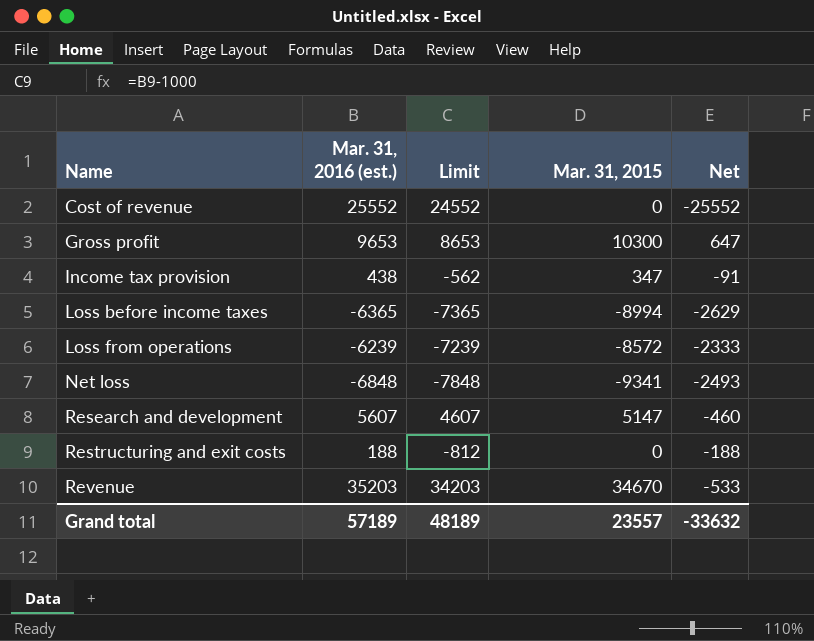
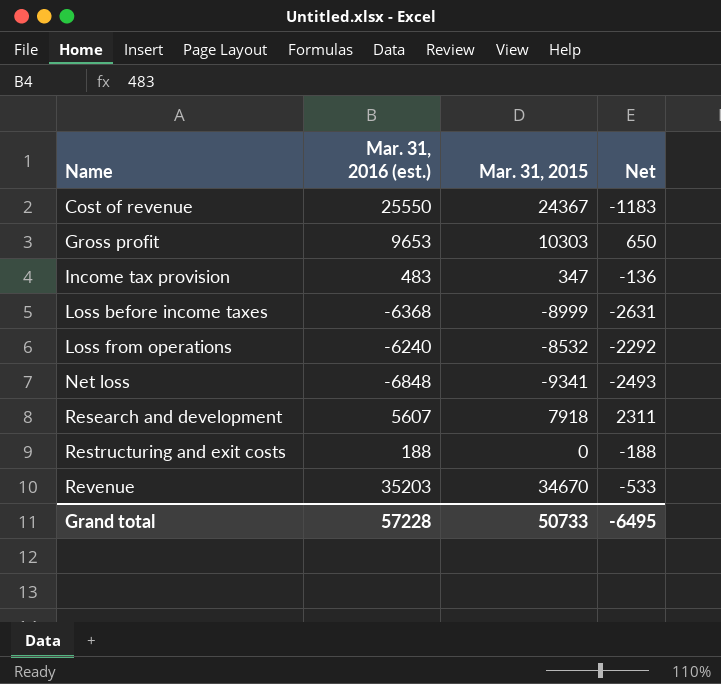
column Limit | formula: [Mar. 31, 2016 (est.)] - 1000 -> none
Cost of revenue | Mar. 31, 2016 (est.): 25552 -> 25550
Cost of revenue | Mar. 31, 2015: 0 -> 24367
Cost of revenue | Net: -25552 -> -1183
Gross profit | Mar. 31, 2015: 10300 -> 10303
Gross profit | Net: 647 -> 650
Income tax provision | Mar. 31, 2016 (est.): 438 -> 483
Income tax provision | Net: -91 -> -136
Loss before income taxes | Mar. 31, 2016 (est.): -6365 -> -6368
Loss before income taxes | Mar. 31, 2015: -8994 -> -8999
Loss before income taxes | Net: -2629 -> -2631
Loss from operations | Mar. 31, 2016 (est.): -6239 -> -6240
Loss from operations | Mar. 31, 2015: -8572 -> -8532
Loss from operations | Net: -2333 -> -2292
Research and development | Mar. 31, 2015: 5147 -> 7918
Research and development | Net: -460 -> 2311
Grand total | Mar. 31, 2016 (est.): 57189 -> 57228
Grand total | Mar. 31, 2015: 23557 -> 50733
Grand total | Net: -33632 -> -6495

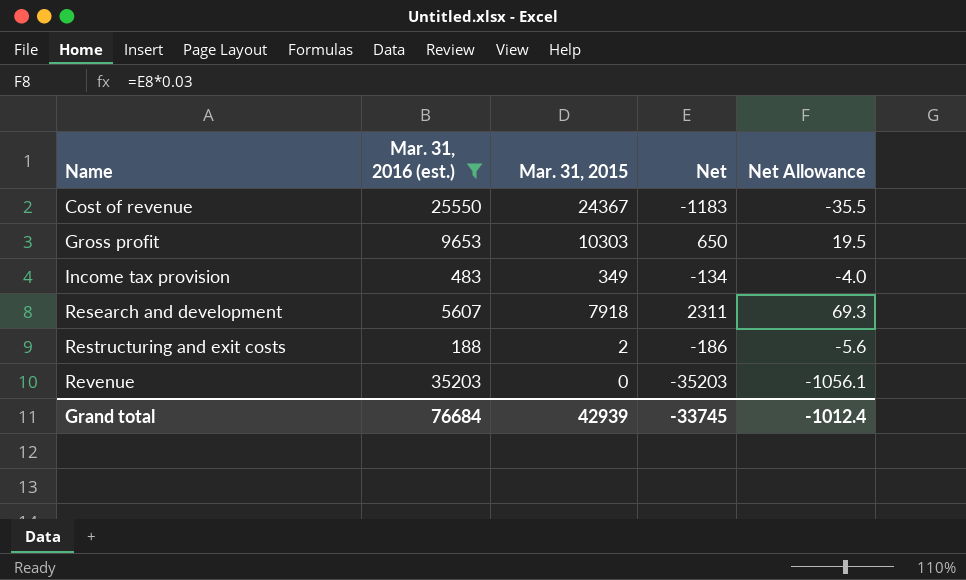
filter: none -> Mar. 31, 2016 (est.) >= 188
column Net Allowance | formula: none -> [Net] * 0.03
Income tax provision | Mar. 31, 2015: 347 -> 349
Income tax provision | Net: -136 -> -134
Restructuring and exit costs | Mar. 31, 2015: 0 -> 2
Restructuring and exit costs | Net: -188 -> -186
Revenue | Mar. 31, 2015: 34670 -> 0
Revenue | Net: -533 -> -35203
Grand total | Mar. 31, 2016 (est.): 57228 -> 76684
Grand total | Mar. 31, 2015: 50733 -> 42939
Grand total | Net: -6495 -> -33745

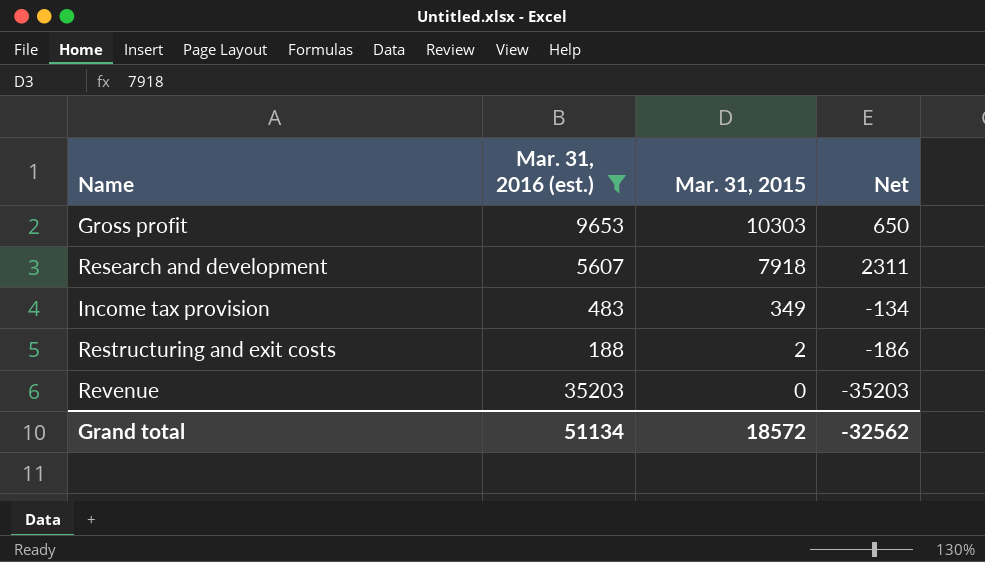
row order: Name ascending -> Mar. 31, 2015 descending
column Net Allowance | formula: [Net] * 0.03 -> none
row Cost of revenue: 25550 | 24367 | -1183 | -35.5 -> none
Grand total | Mar. 31, 2016 (est.): 76684 -> 51134
Grand total | Mar. 31, 2015: 42939 -> 18572
Grand total | Net: -33745 -> -32562

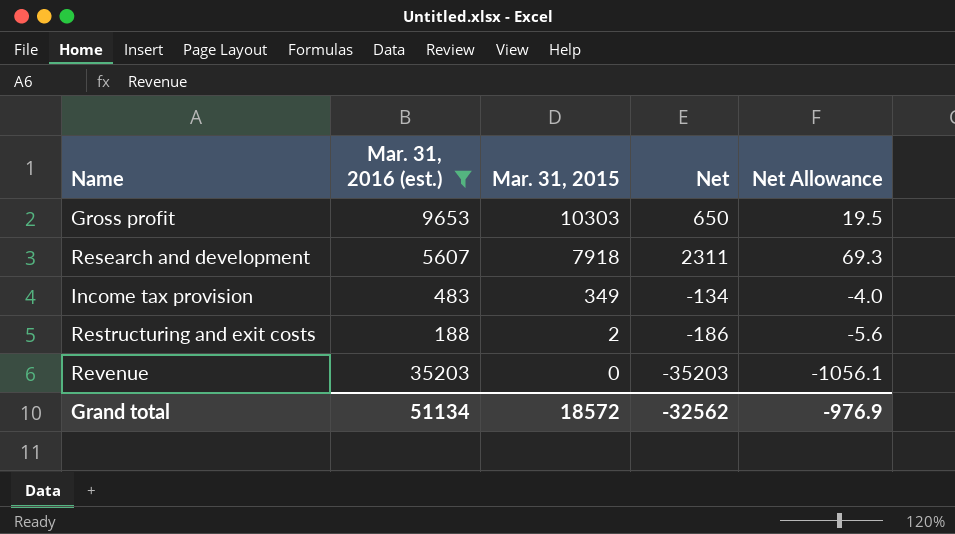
column Net Allowance | formula: none -> [Net] * 0.03

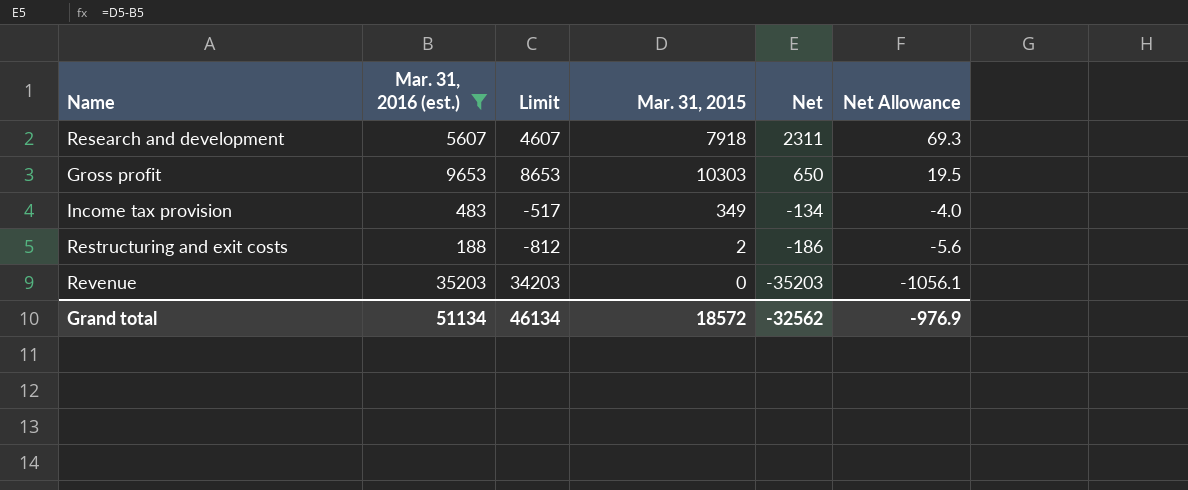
row order: Mar. 31, 2015 descending -> Net descending
column Limit | formula: none -> [Mar. 31, 2016 (est.)] - 1000

